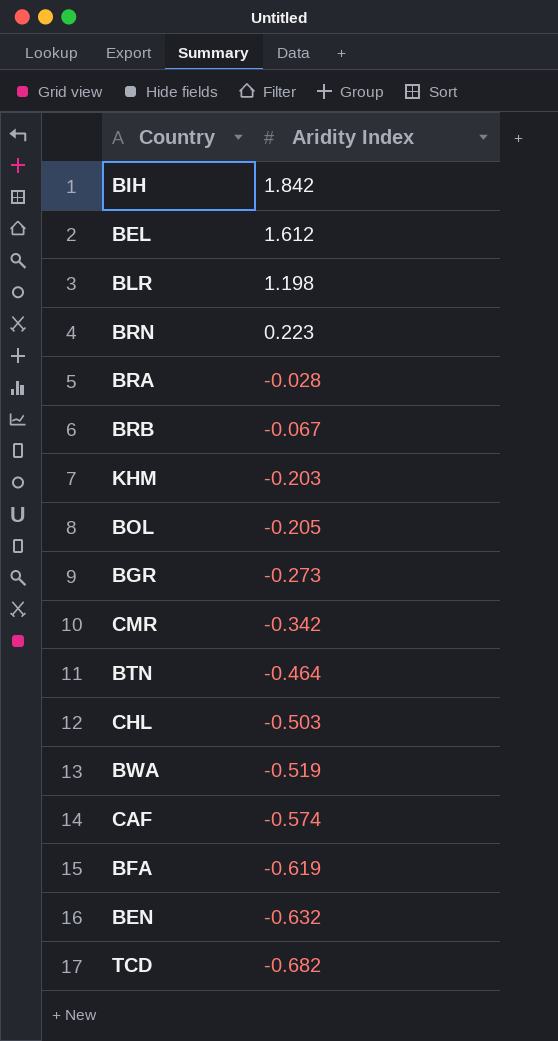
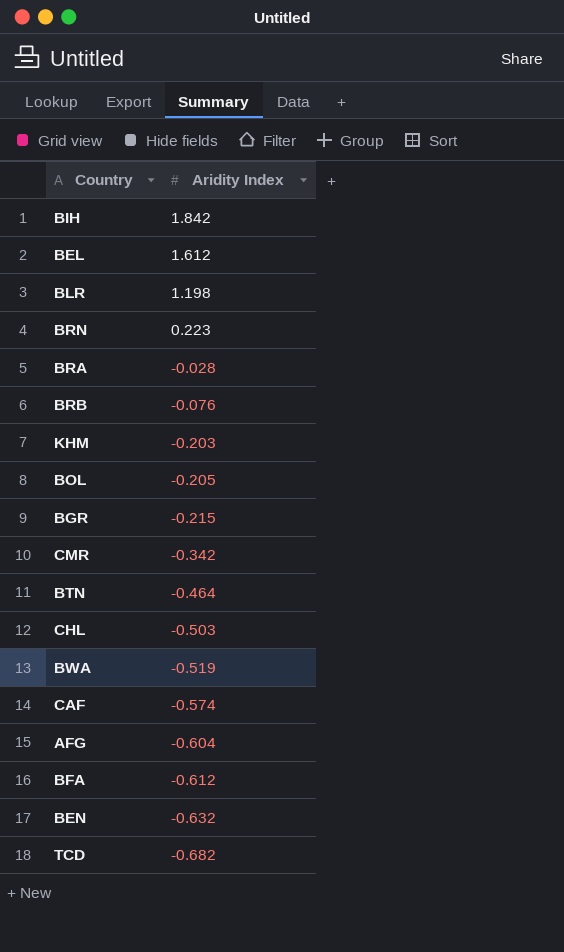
BRB | Aridity Index: -0.067 -> -0.076
BGR | Aridity Index: -0.273 -> -0.215
row AFG: none -> -0.604
BFA | Aridity Index: -0.619 -> -0.612

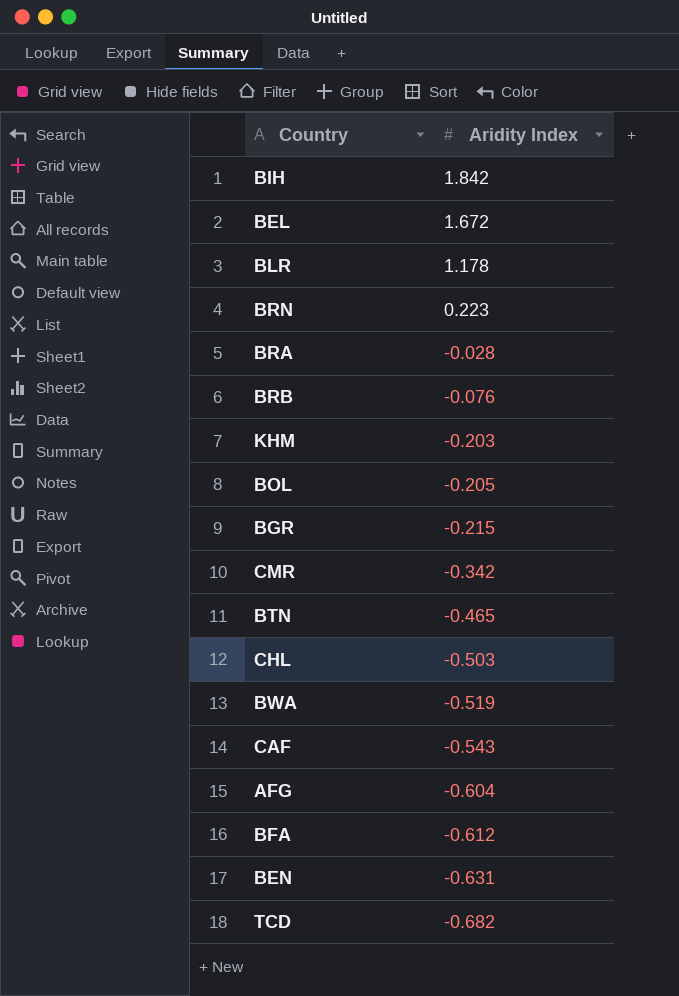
BEL | Aridity Index: 1.612 -> 1.672
BLR | Aridity Index: 1.198 -> 1.178
BTN | Aridity Index: -0.464 -> -0.465
CAF | Aridity Index: -0.574 -> -0.543
BEN | Aridity Index: -0.632 -> -0.631

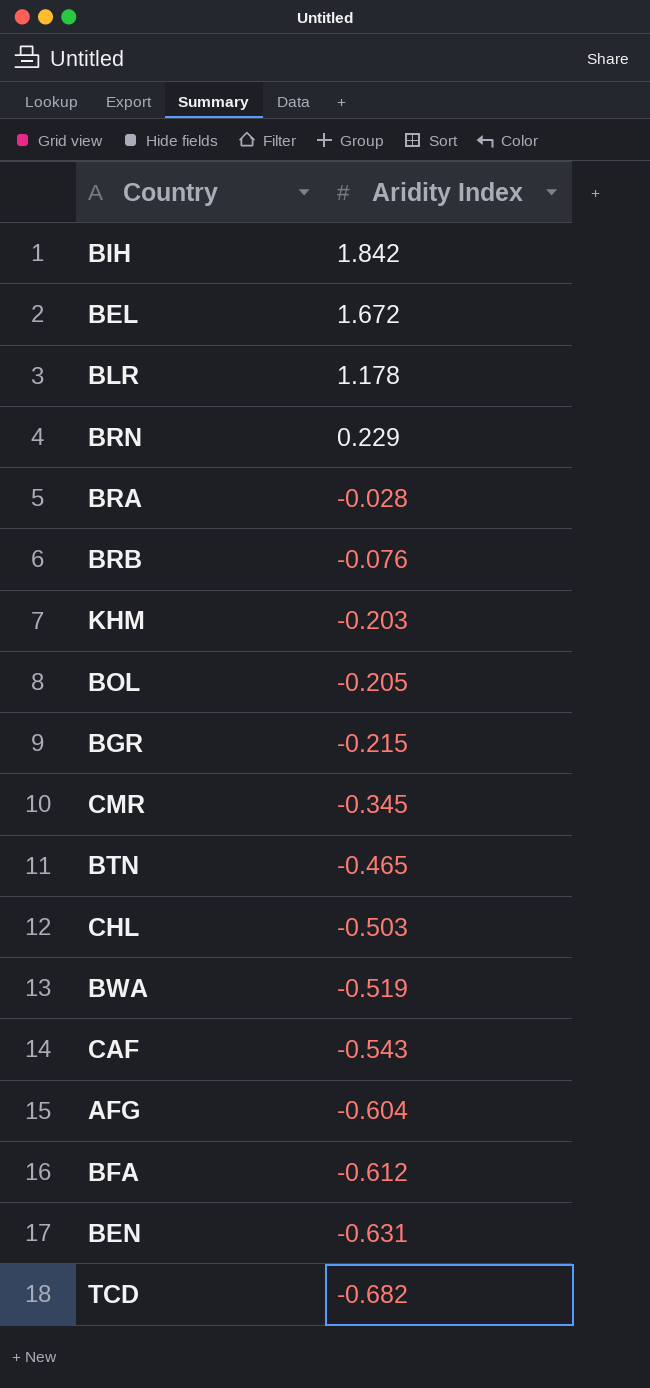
BRN | Aridity Index: 0.223 -> 0.229
CMR | Aridity Index: -0.342 -> -0.345

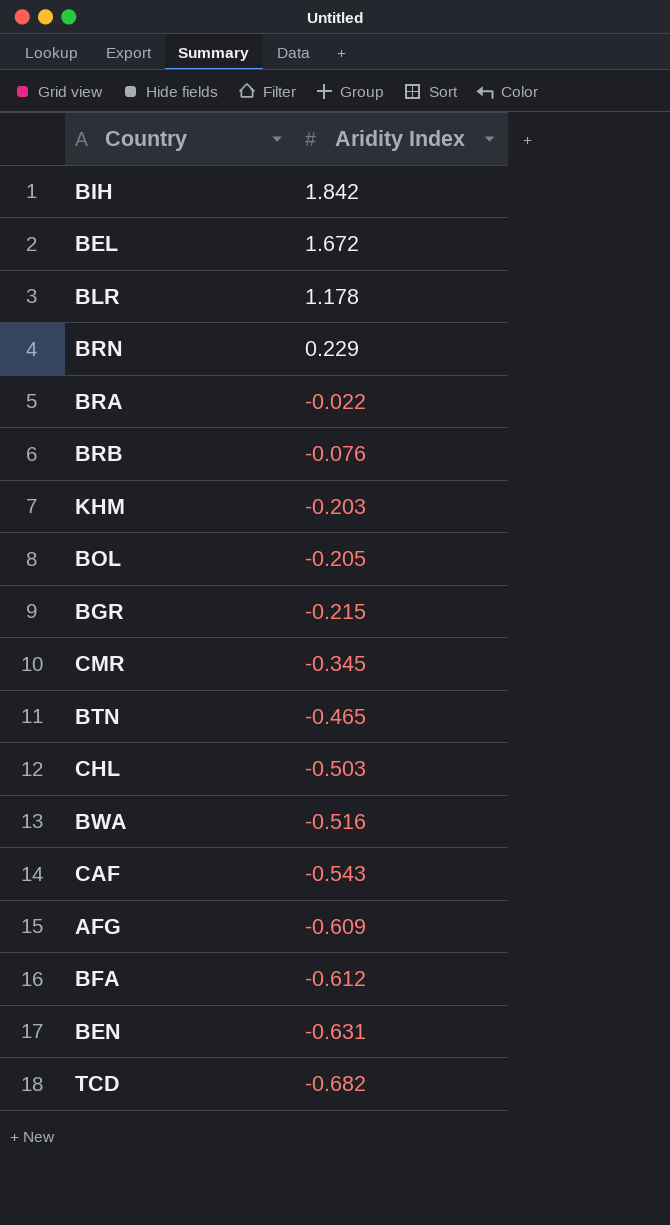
BRA | Aridity Index: -0.028 -> -0.022
BWA | Aridity Index: -0.519 -> -0.516
AFG | Aridity Index: -0.604 -> -0.609

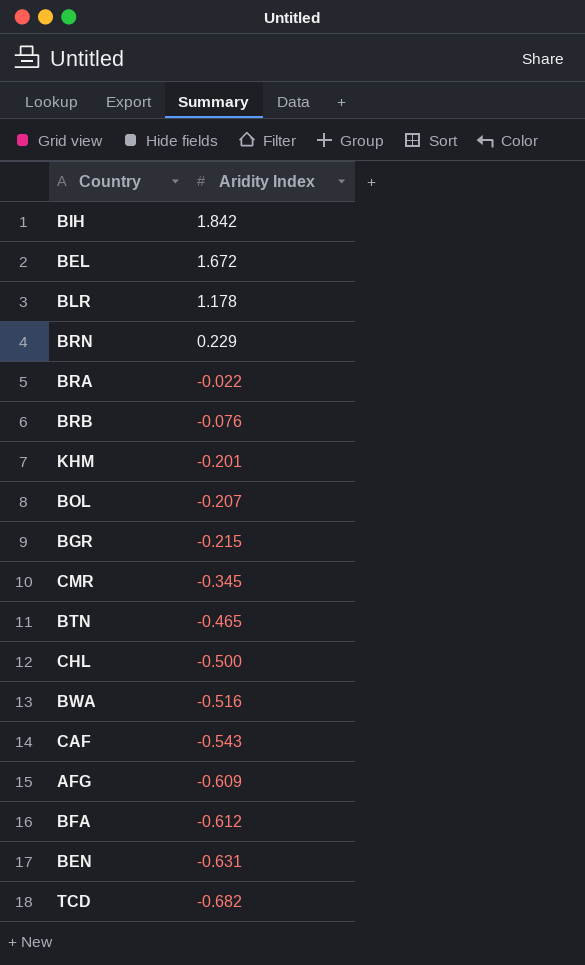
KHM | Aridity Index: -0.203 -> -0.201
BOL | Aridity Index: -0.205 -> -0.207
CHL | Aridity Index: -0.503 -> -0.500

